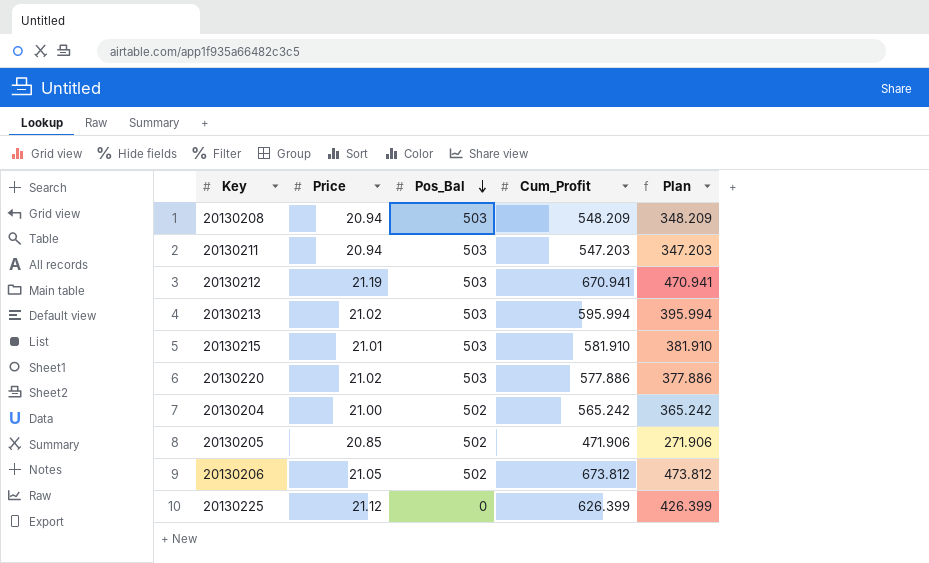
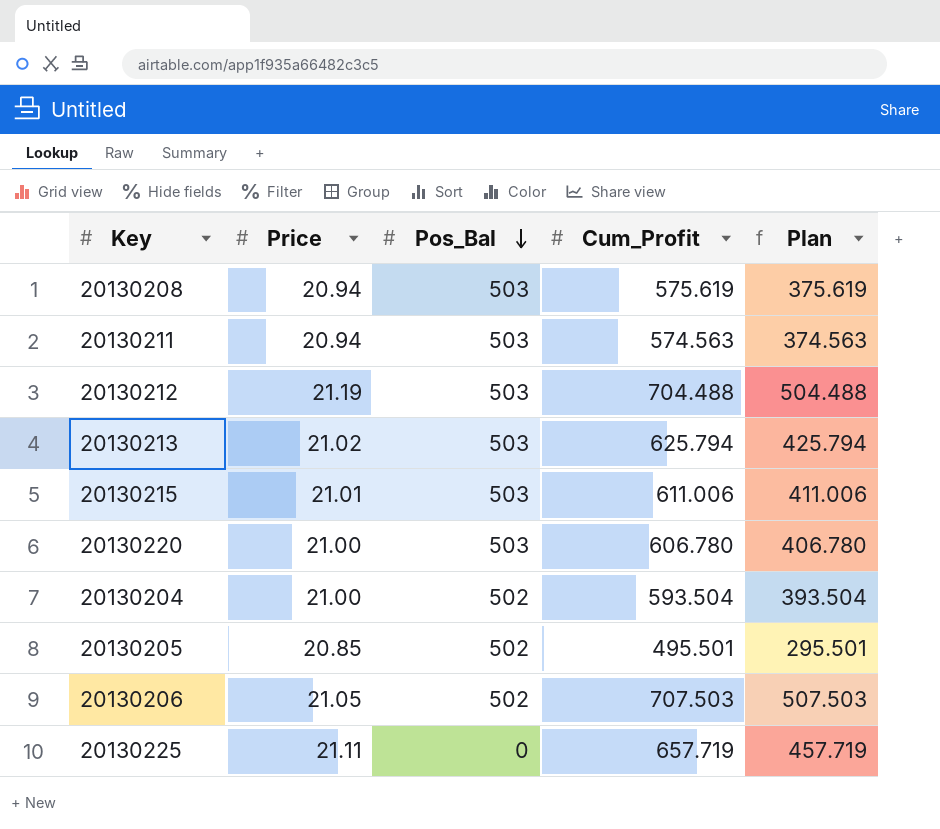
20130208 | Cum_Profit: 548.209 -> 575.619
20130208 | Plan: 348.209 -> 375.619
20130211 | Cum_Profit: 547.203 -> 574.563
20130211 | Plan: 347.203 -> 374.563
20130212 | Cum_Profit: 670.941 -> 704.488
20130212 | Plan: 470.941 -> 504.488
20130213 | Cum_Profit: 595.994 -> 625.794
20130213 | Plan: 395.994 -> 425.794
20130215 | Cum_Profit: 581.910 -> 611.006
20130215 | Plan: 381.910 -> 411.006
20130220 | Price: 21.02 -> 21.00
20130220 | Cum_Profit: 577.886 -> 606.780
20130220 | Plan: 377.886 -> 406.780
20130204 | Cum_Profit: 565.242 -> 593.504
20130204 | Plan: 365.242 -> 393.504
20130205 | Cum_Profit: 471.906 -> 495.501
20130205 | Plan: 271.906 -> 295.501
20130206 | Cum_Profit: 673.812 -> 707.503
20130206 | Plan: 473.812 -> 507.503
20130225 | Price: 21.12 -> 21.11
20130225 | Cum_Profit: 626.399 -> 657.719
20130225 | Plan: 426.399 -> 457.719

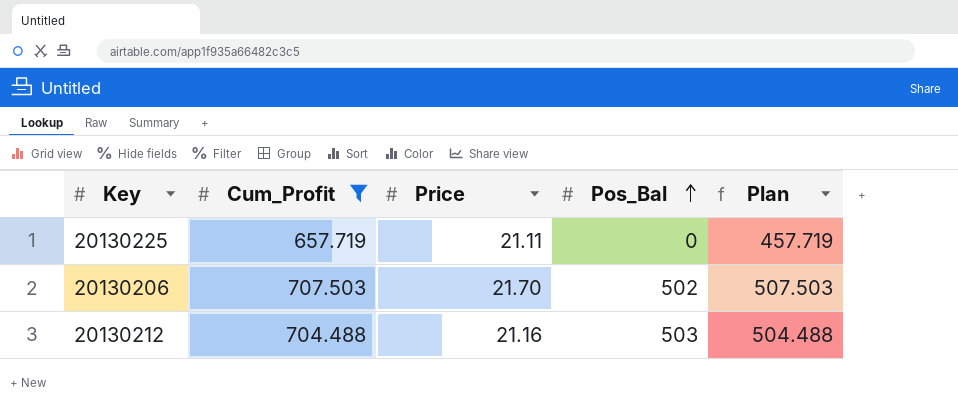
filter: none -> Cum_Profit >= 657.719
row order: Pos_Bal descending -> Pos_Bal ascending
column Cum_Profit | position: 4 -> 2
20130206 | Price: 21.05 -> 21.70
20130212 | Price: 21.19 -> 21.16

